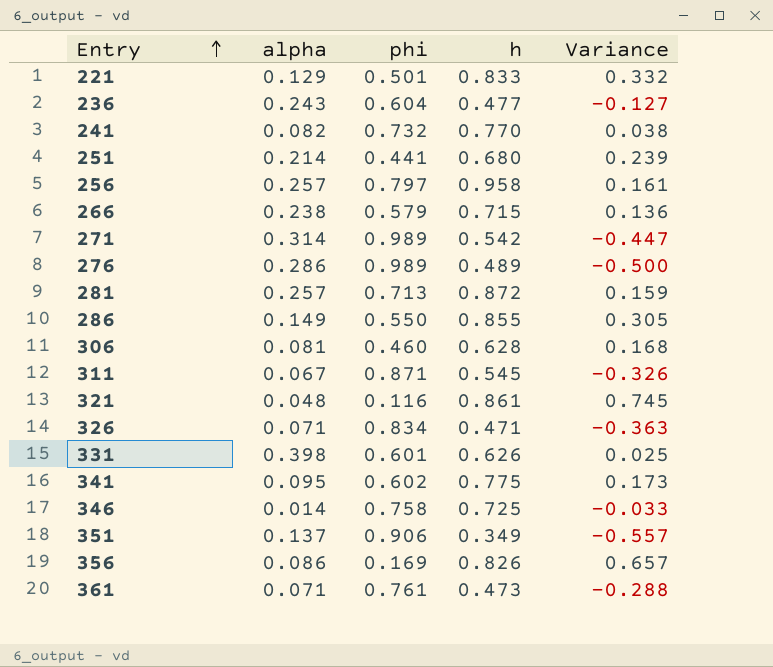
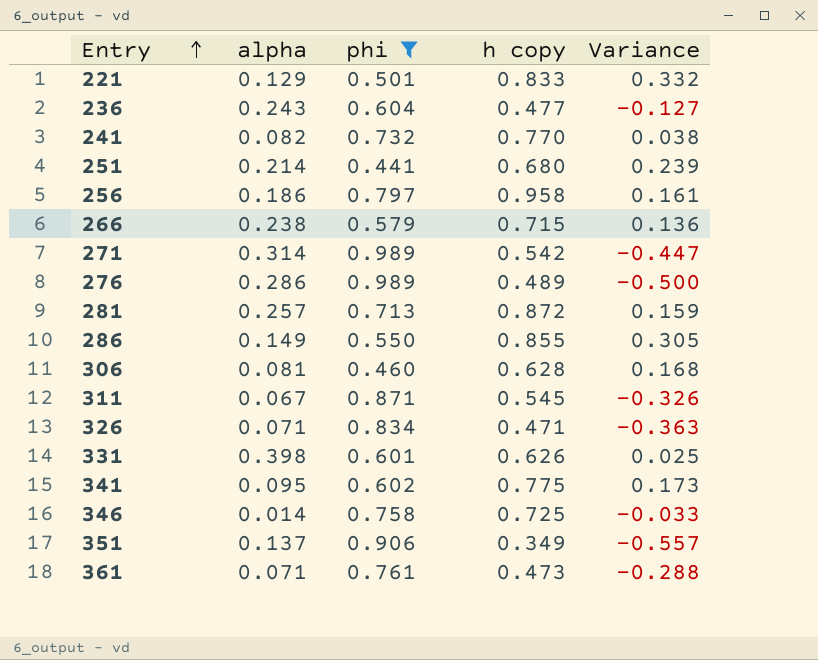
filter: none -> phi >= 0.441
column name: h -> h copy
256 | alpha: 0.257 -> 0.186

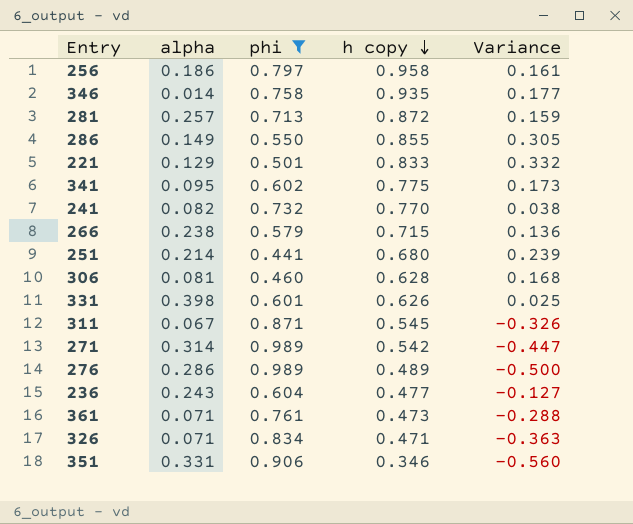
row order: Entry ascending -> h copy descending
346 | h copy: 0.725 -> 0.935
346 | Variance: -0.033 -> 0.177
351 | alpha: 0.137 -> 0.331
351 | h copy: 0.349 -> 0.346
351 | Variance: -0.557 -> -0.560

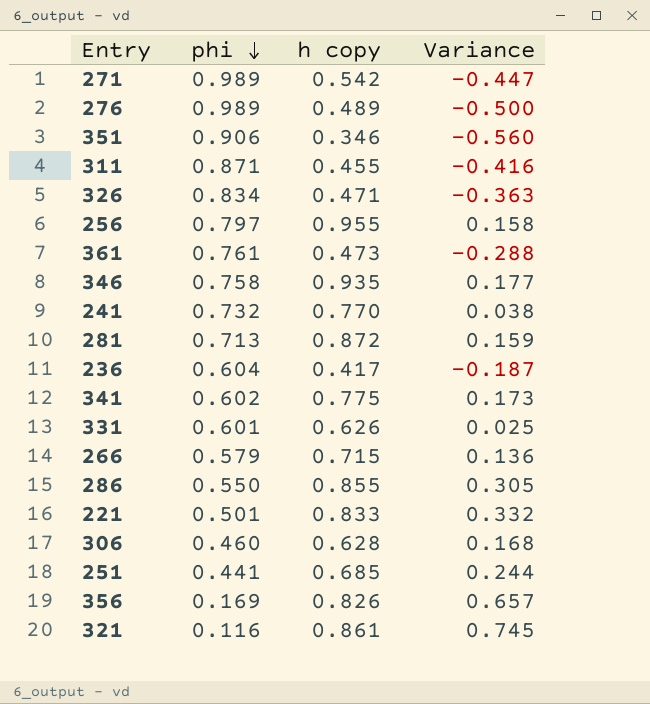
filter: phi >= 0.441 -> none
row order: h copy descending -> phi descending
column alpha | position: 2 -> none
311 | h copy: 0.545 -> 0.455
311 | Variance: -0.326 -> -0.416
256 | h copy: 0.958 -> 0.955
256 | Variance: 0.161 -> 0.158
236 | h copy: 0.477 -> 0.417
236 | Variance: -0.127 -> -0.187
251 | h copy: 0.680 -> 0.685
251 | Variance: 0.239 -> 0.244

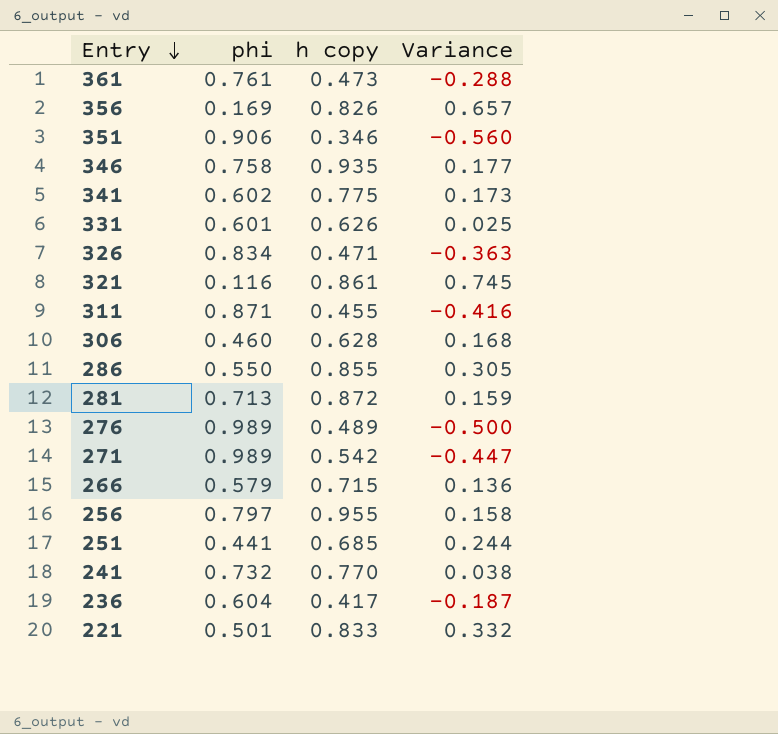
row order: phi descending -> Entry descending

